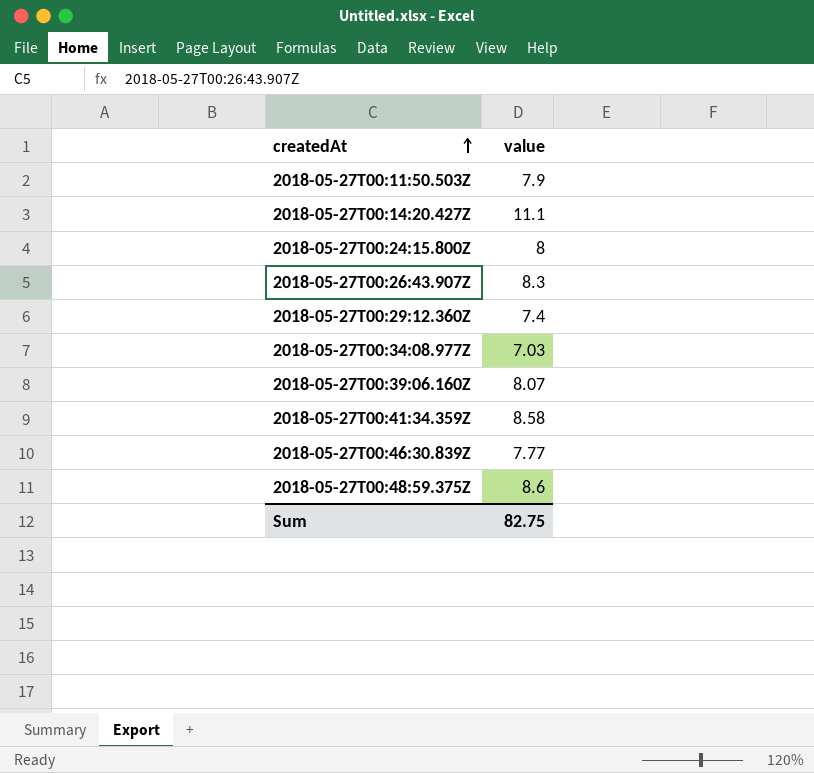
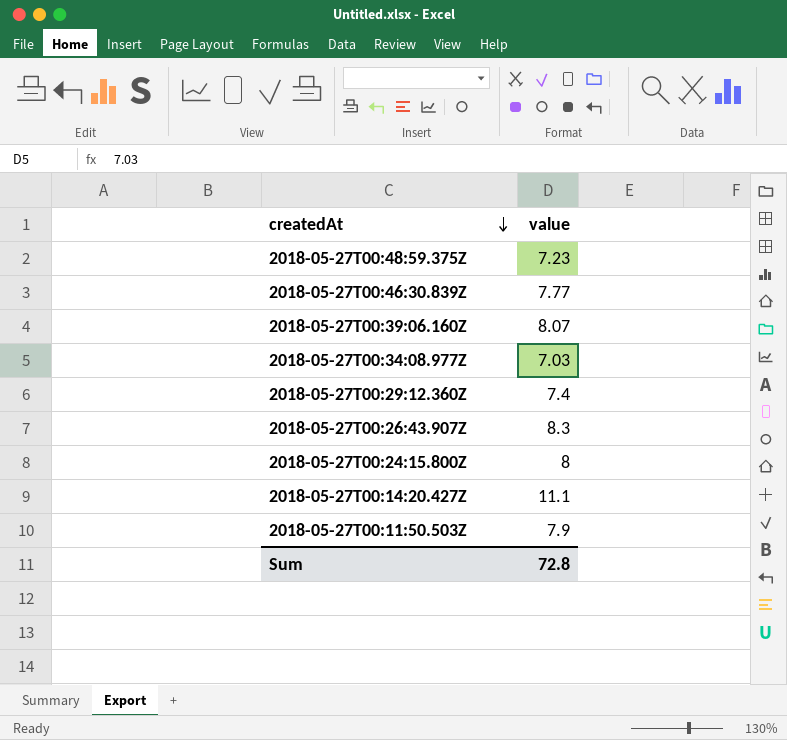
row order: createdAt ascending -> createdAt descending
row 2018-05-27T00:41:34.359Z: 8.58 -> none
2018-05-27T00:48:59.375Z | value: 8.6 -> 7.23
Sum | value: 82.75 -> 72.8

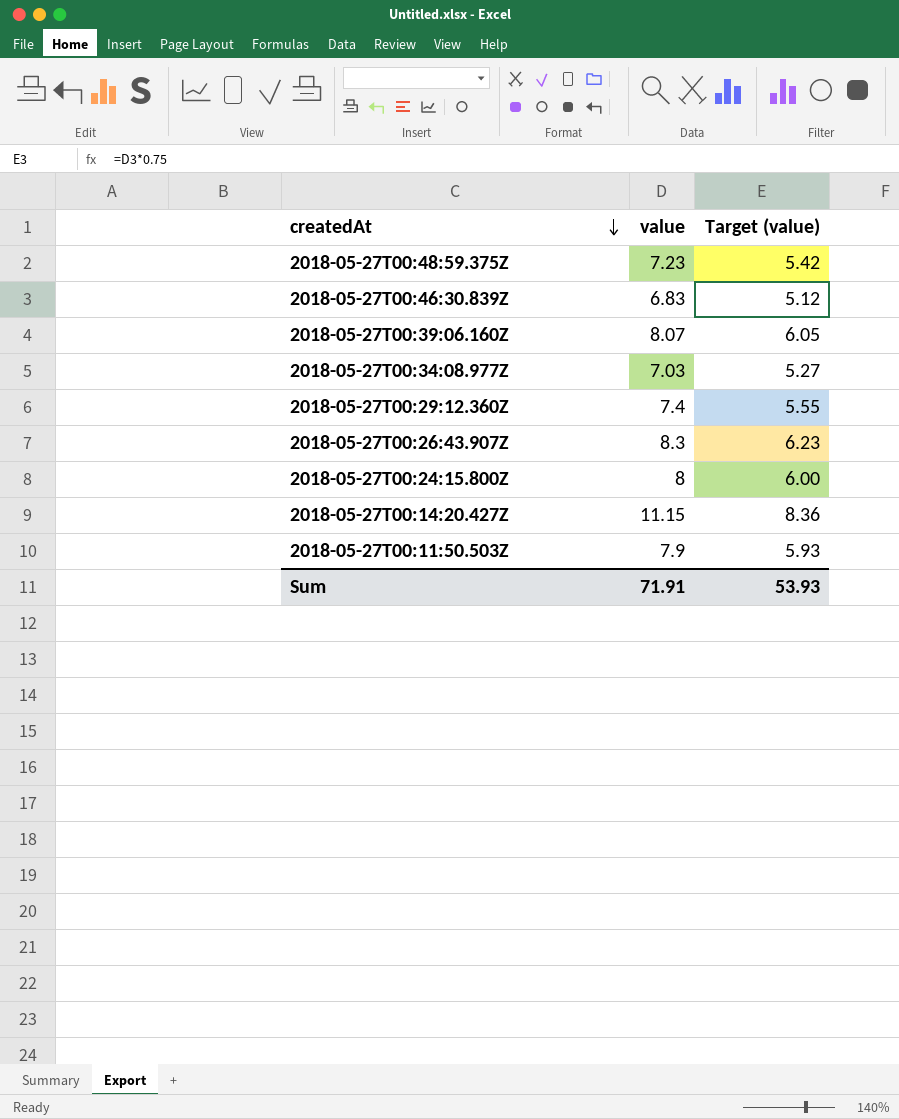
column Target (value) | formula: none -> [value] * 0.75
2018-05-27T00:46:30.839Z | value: 7.77 -> 6.83
2018-05-27T00:14:20.427Z | value: 11.1 -> 11.15
Sum | value: 72.8 -> 71.91

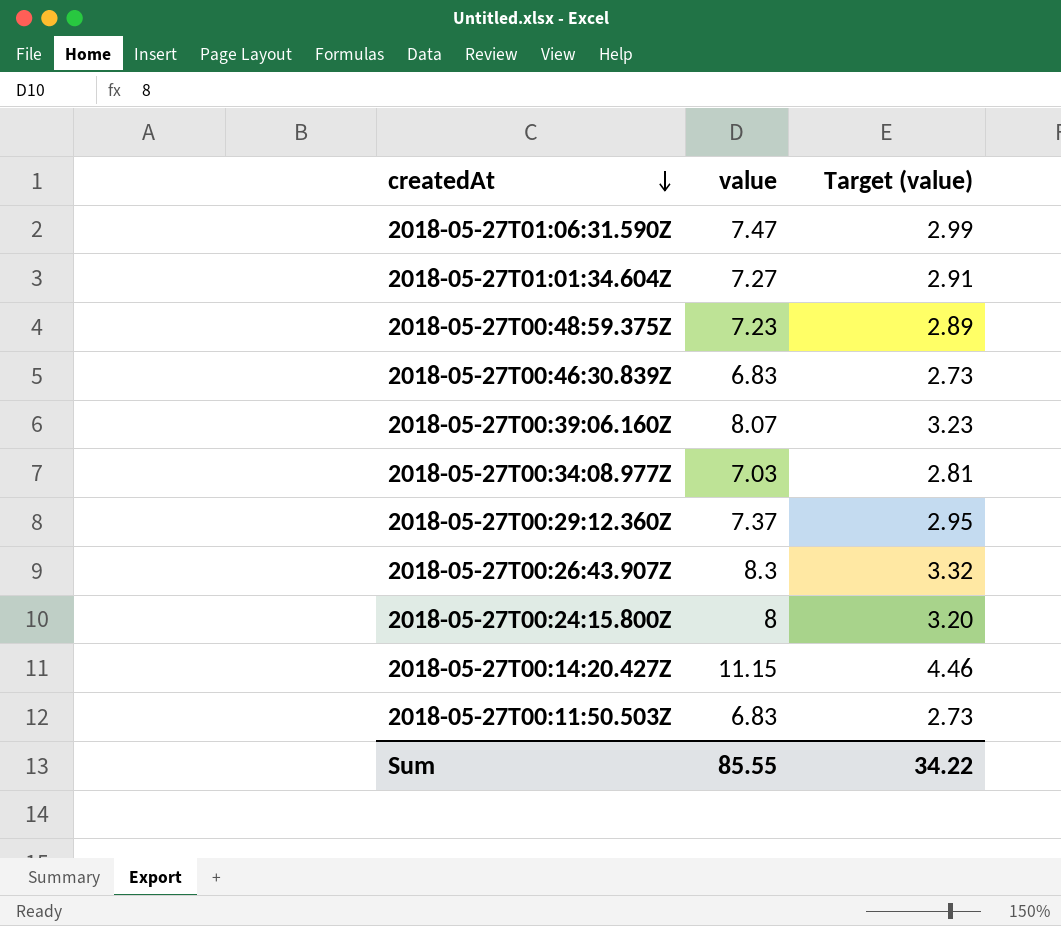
column Target (value) | formula: [value] * 0.75 -> [value] * 0.4
row 2018-05-27T01:06:31.590Z: none -> 7.47 | 2.99
row 2018-05-27T01:01:34.604Z: none -> 7.27 | 2.91
2018-05-27T00:29:12.360Z | value: 7.4 -> 7.37
2018-05-27T00:11:50.503Z | value: 7.9 -> 6.83
Sum | value: 71.91 -> 85.55
Sum | Target (value): 53.93 -> 34.22

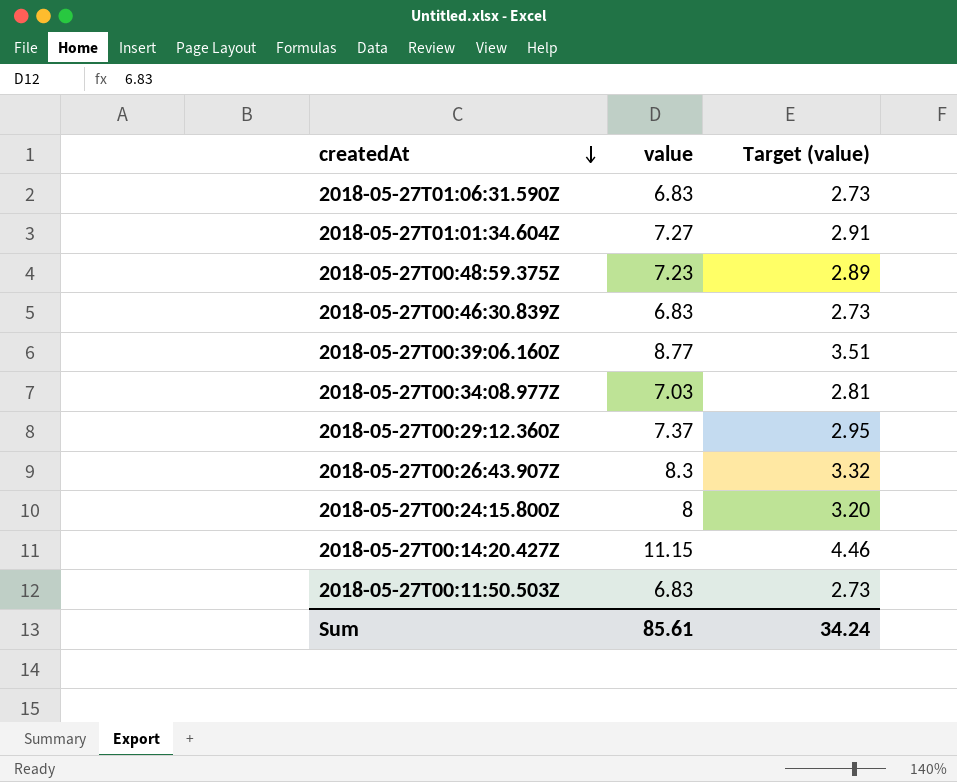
2018-05-27T01:06:31.590Z | value: 7.47 -> 6.83
2018-05-27T01:06:31.590Z | Target (value): 2.99 -> 2.73
2018-05-27T00:39:06.160Z | value: 8.07 -> 8.77
2018-05-27T00:39:06.160Z | Target (value): 3.23 -> 3.51
Sum | value: 85.55 -> 85.61
Sum | Target (value): 34.22 -> 34.24

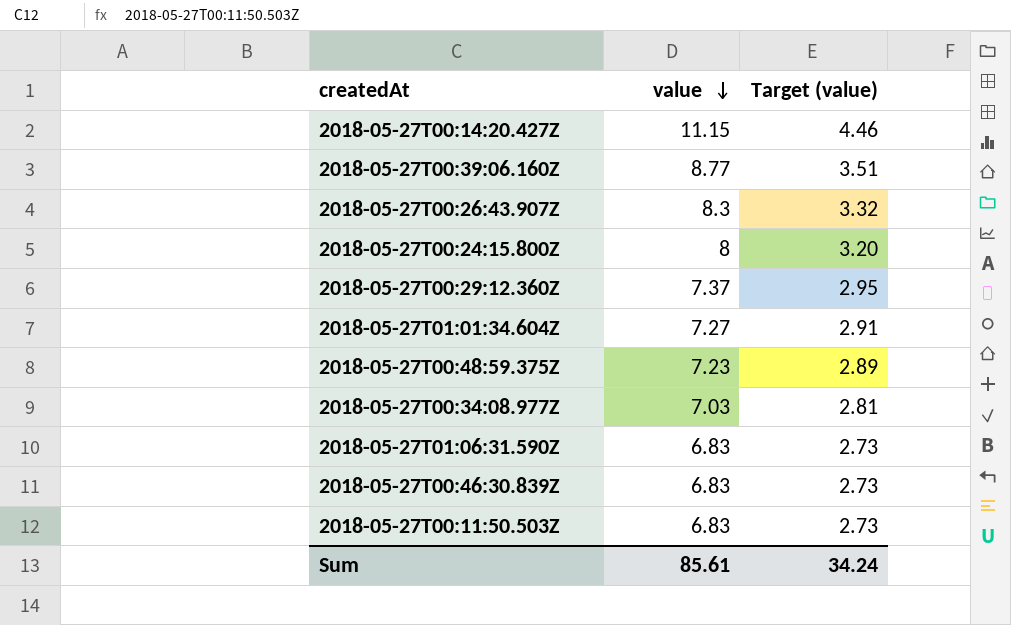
row order: createdAt descending -> value descending

